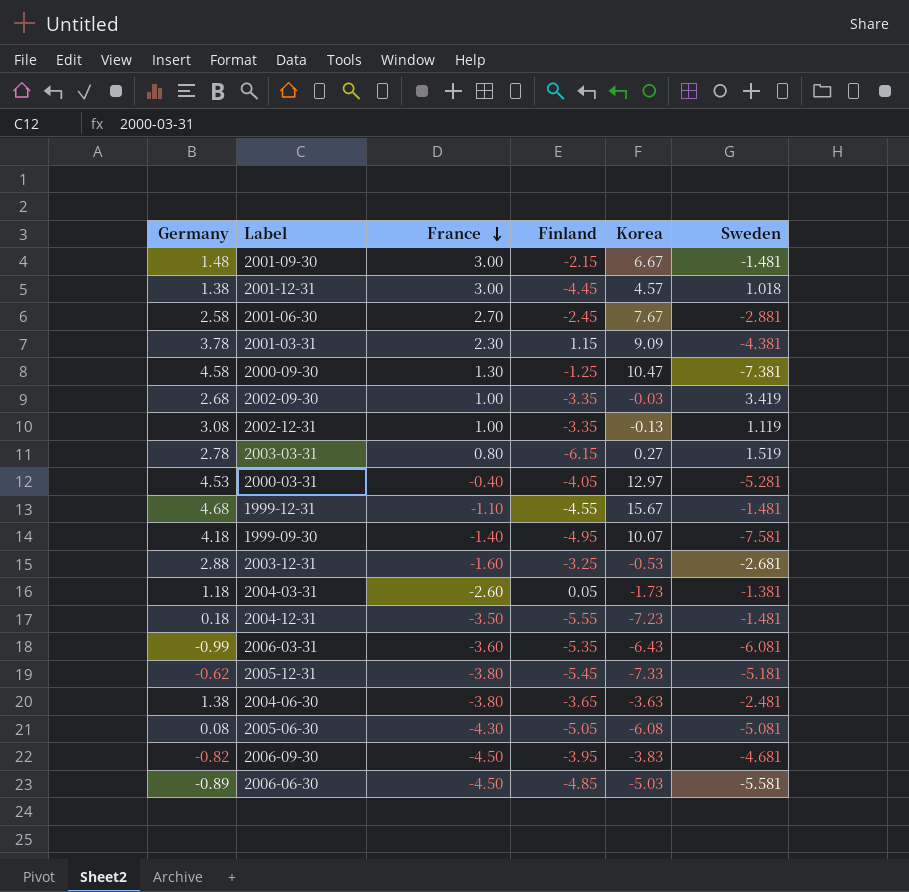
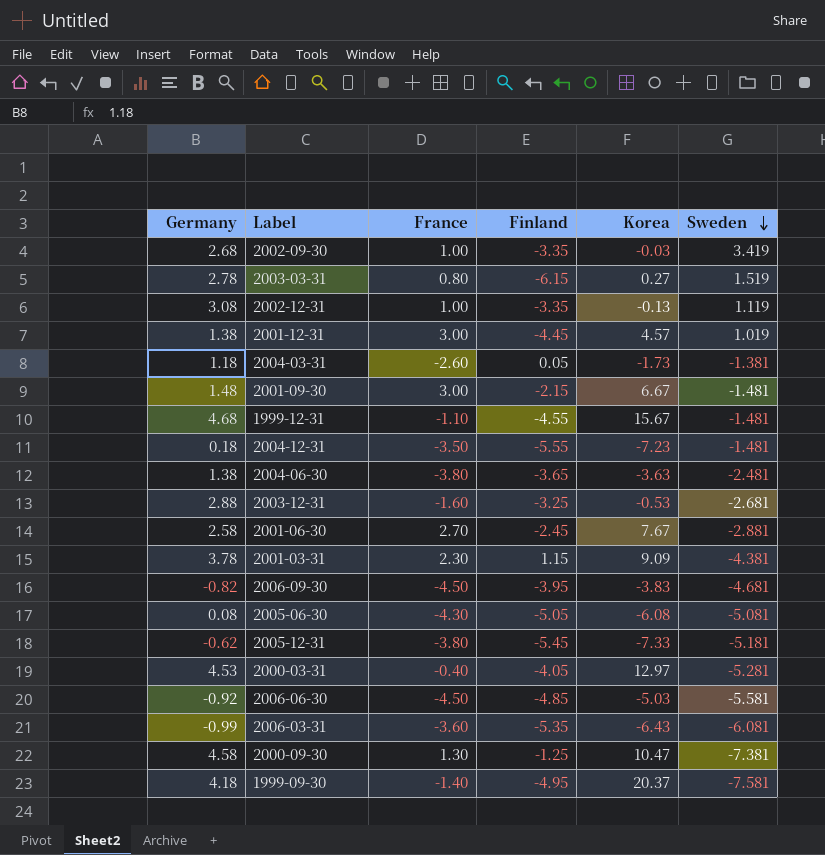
row order: France descending -> Sweden descending
2001-12-31 | Sweden: 1.018 -> 1.019
2006-06-30 | Germany: -0.89 -> -0.92
1999-09-30 | Korea: 10.07 -> 20.37

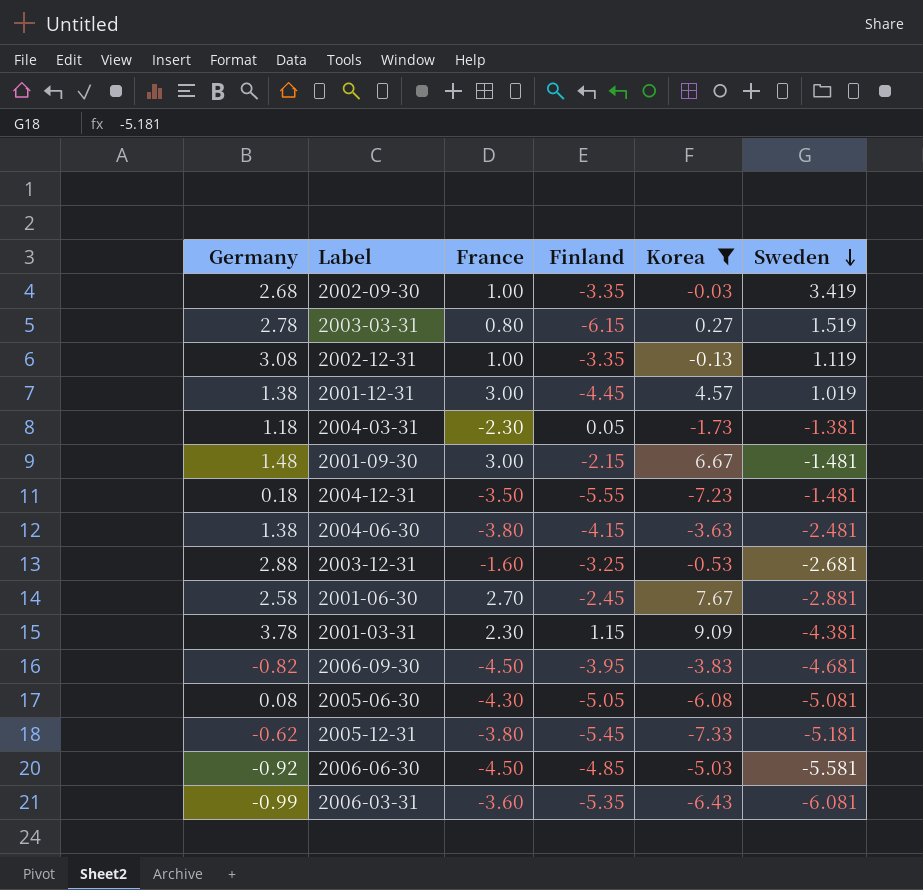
filter: none -> Korea <= 9.09
2004-03-31 | France: -2.60 -> -2.30
2004-06-30 | Finland: -3.65 -> -4.15

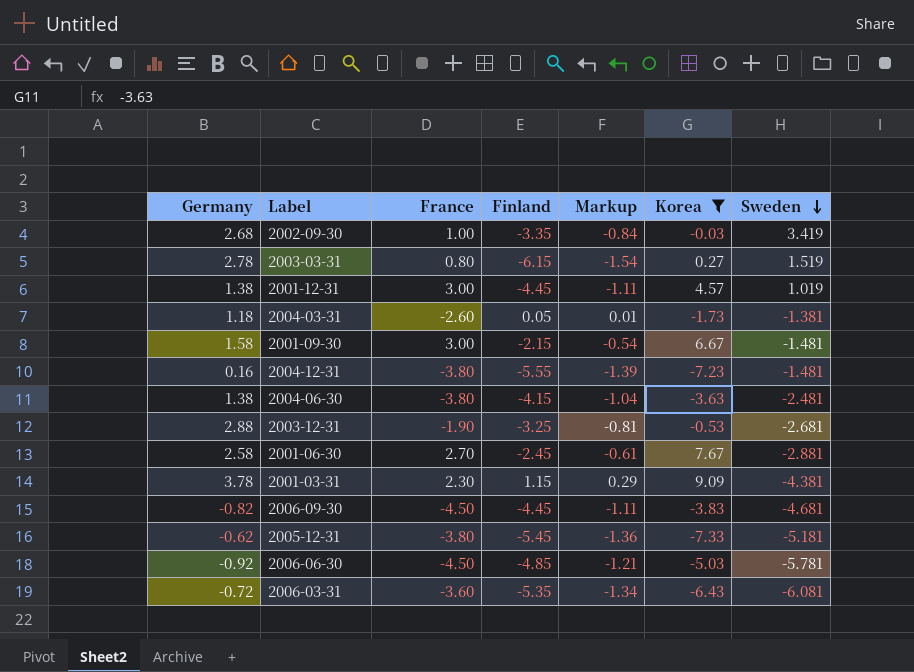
column Markup | formula: none -> [Finland] * 0.25
row 2002-12-31: 3.08 | 1.00 | -3.35 | -0.13 | 1.119 -> none
row 2005-06-30: 0.08 | -4.30 | -5.05 | -6.08 | -5.081 -> none
2004-03-31 | France: -2.30 -> -2.60
2001-09-30 | Germany: 1.48 -> 1.58
2004-12-31 | Germany: 0.18 -> 0.16
2004-12-31 | France: -3.50 -> -3.80
2003-12-31 | France: -1.60 -> -1.90
2006-09-30 | Finland: -3.95 -> -4.45
2006-06-30 | Sweden: -5.581 -> -5.781
2006-03-31 | Germany: -0.99 -> -0.72

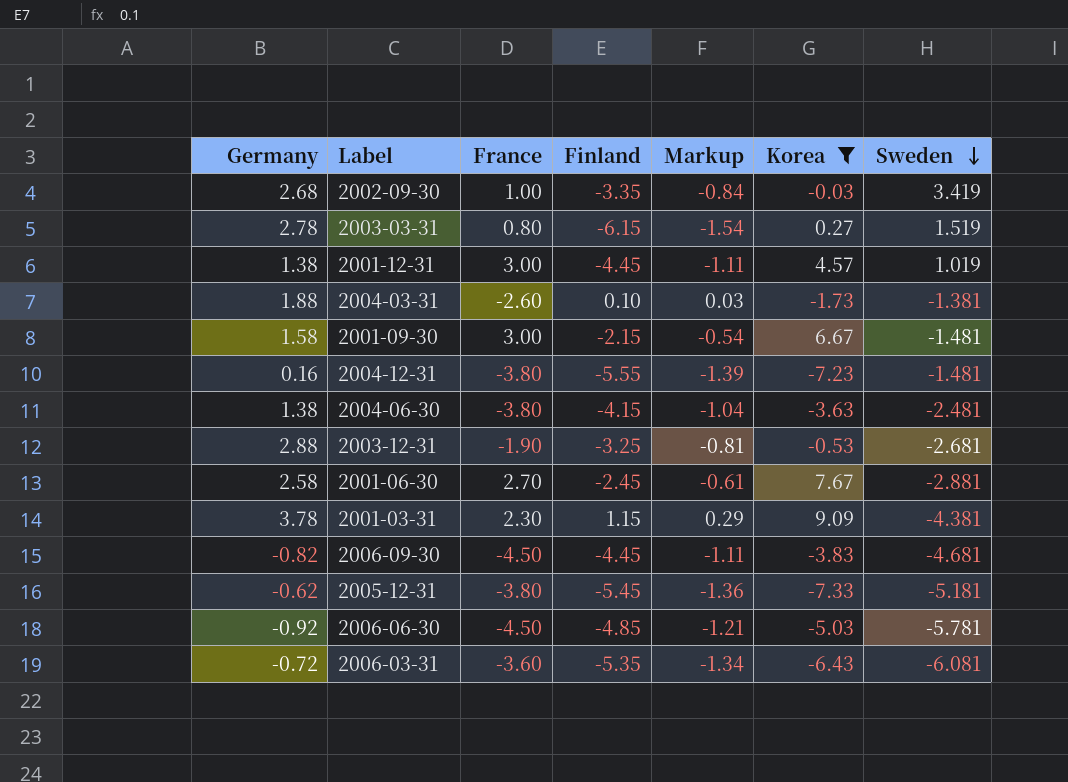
2004-03-31 | Germany: 1.18 -> 1.88
2004-03-31 | Finland: 0.05 -> 0.10
2004-03-31 | Markup: 0.01 -> 0.03

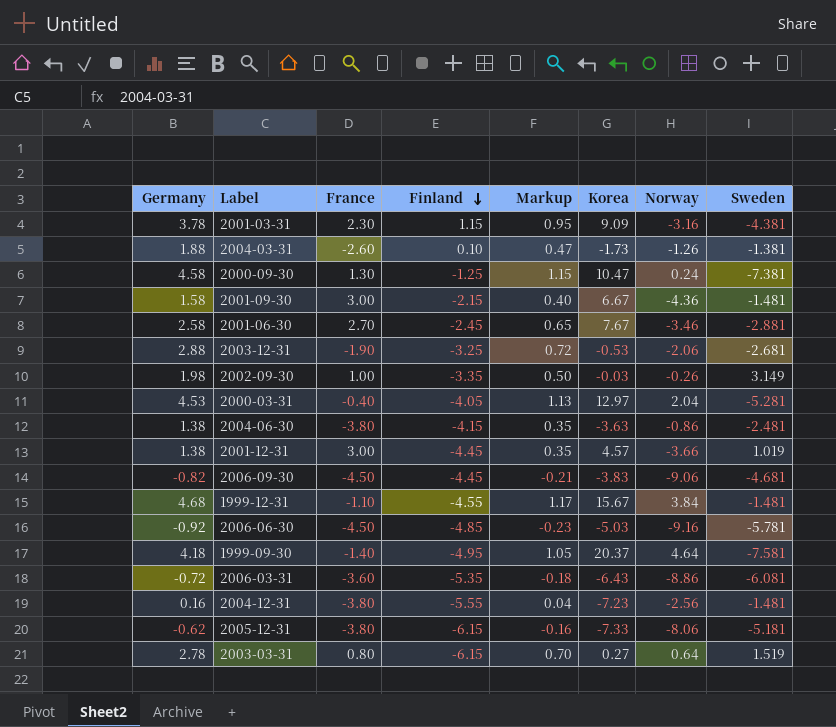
filter: Korea <= 9.09 -> none
row order: Sweden descending -> Finland descending
column Markup | formula: [Finland] * 0.25 -> [Germany] * 0.25
column Norway | position: none -> 7
2002-09-30 | Germany: 2.68 -> 1.98
2002-09-30 | Sweden: 3.419 -> 3.149
2005-12-31 | Finland: -5.45 -> -6.15

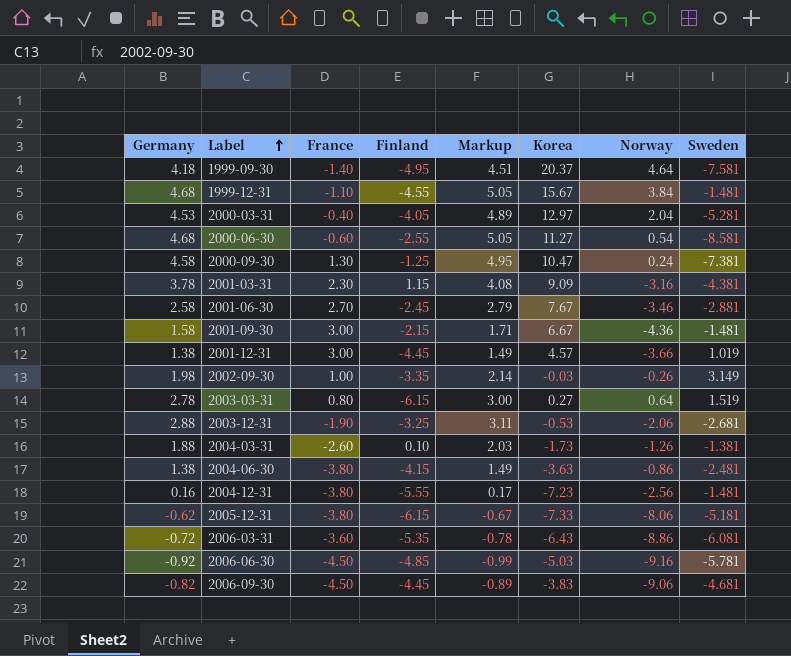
row order: Finland descending -> Label ascending
column Markup | formula: [Germany] * 0.25 -> [Germany] * 1.08
row 2000-06-30: none -> 4.68 | -0.60 | -2.55 | 5.05 | 11.27 | 0.54 | -8.581

